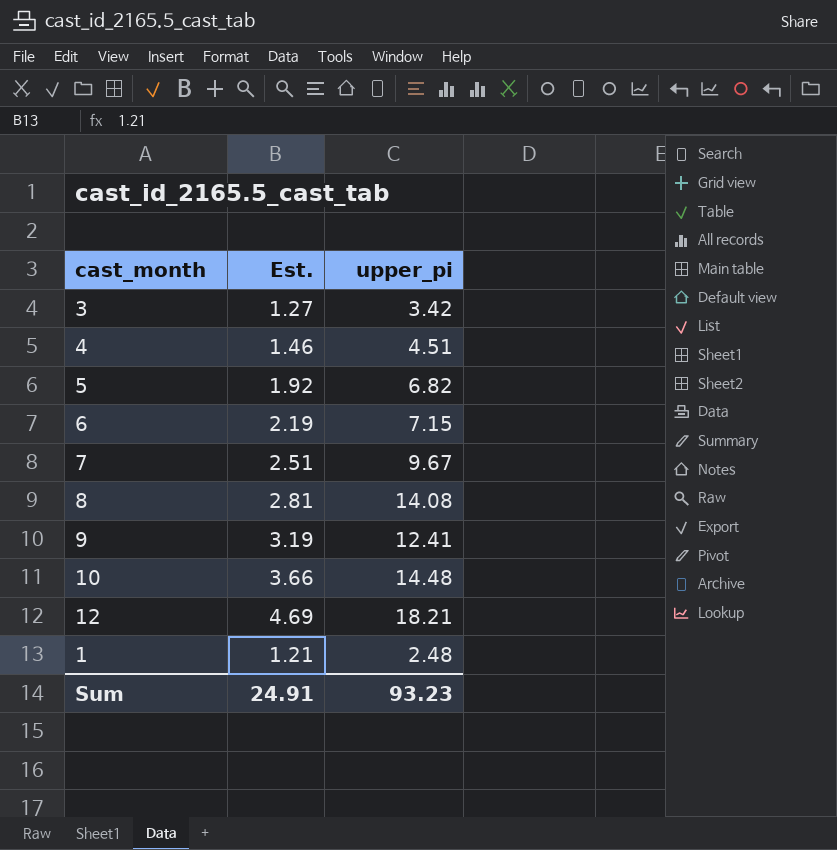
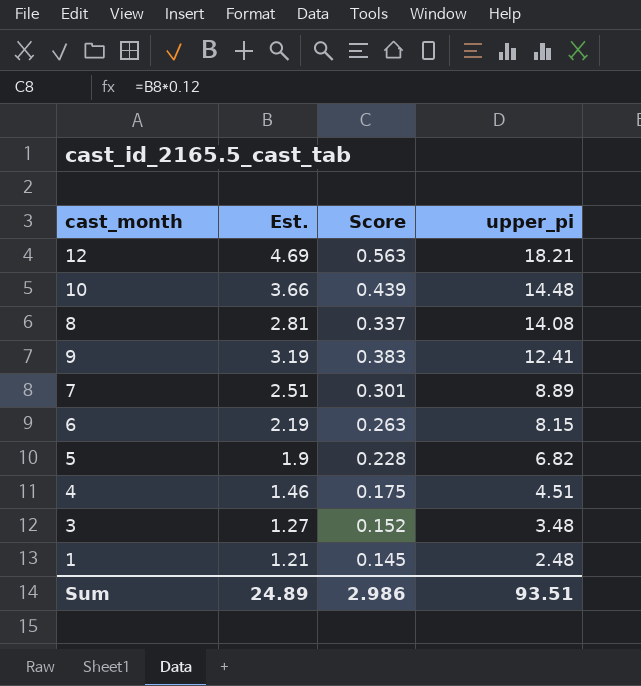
row order: none -> upper_pi descending
column Score | formula: none -> [Est.] * 0.12
7 | upper_pi: 9.67 -> 8.89
6 | upper_pi: 7.15 -> 8.15
5 | Est.: 1.92 -> 1.9
3 | upper_pi: 3.42 -> 3.48
Sum | Est.: 24.91 -> 24.89
Sum | upper_pi: 93.23 -> 93.51

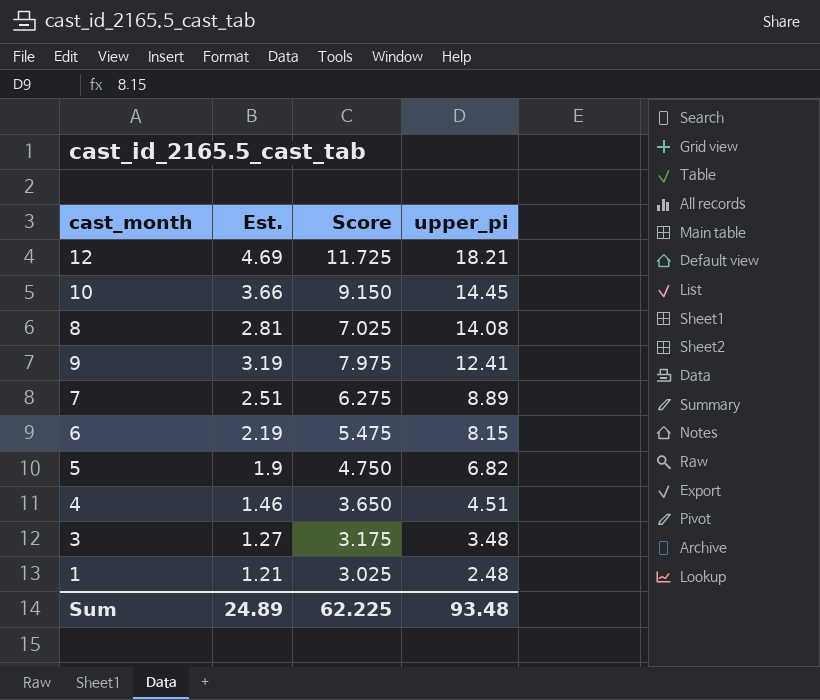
column Score | formula: [Est.] * 0.12 -> [Est.] * 2.5
10 | upper_pi: 14.48 -> 14.45
Sum | Score: 2.986 -> 62.225
Sum | upper_pi: 93.51 -> 93.48

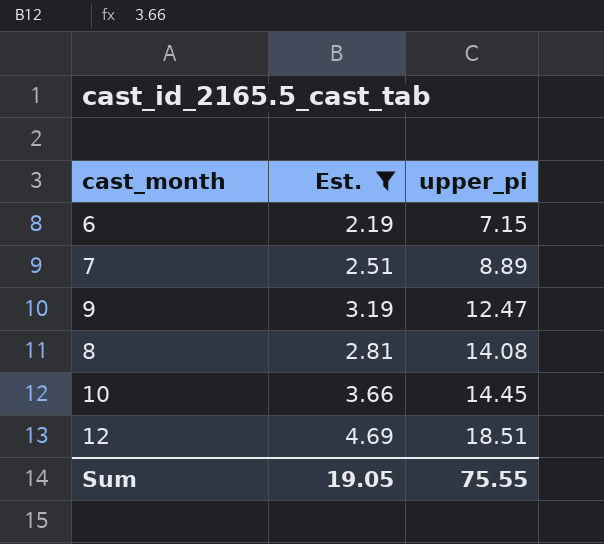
filter: none -> Est. >= 2.19
row order: upper_pi descending -> upper_pi ascending
column Score | formula: [Est.] * 2.5 -> none
6 | upper_pi: 8.15 -> 7.15
9 | upper_pi: 12.41 -> 12.47
12 | upper_pi: 18.21 -> 18.51
Sum | Est.: 24.89 -> 19.05
Sum | upper_pi: 93.48 -> 75.55

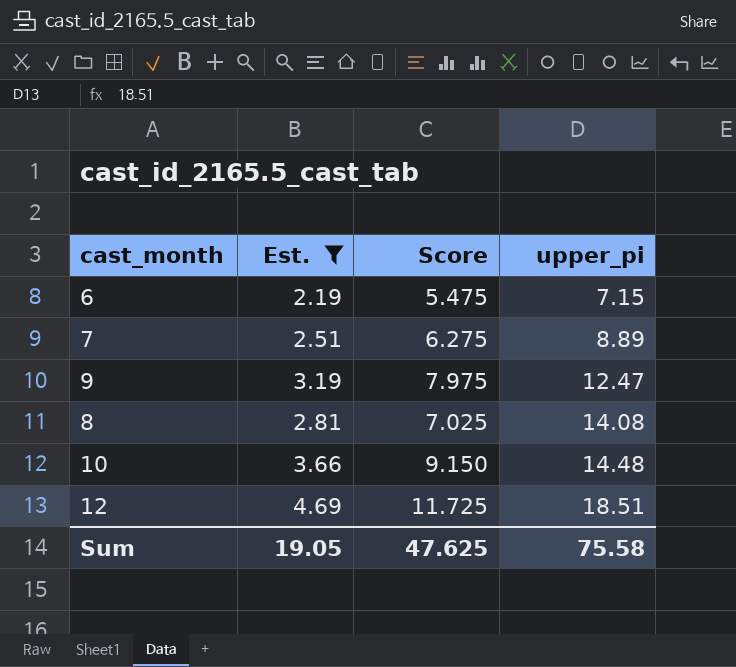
column Score | formula: none -> [Est.] * 2.5
10 | upper_pi: 14.45 -> 14.48
Sum | upper_pi: 75.55 -> 75.58

